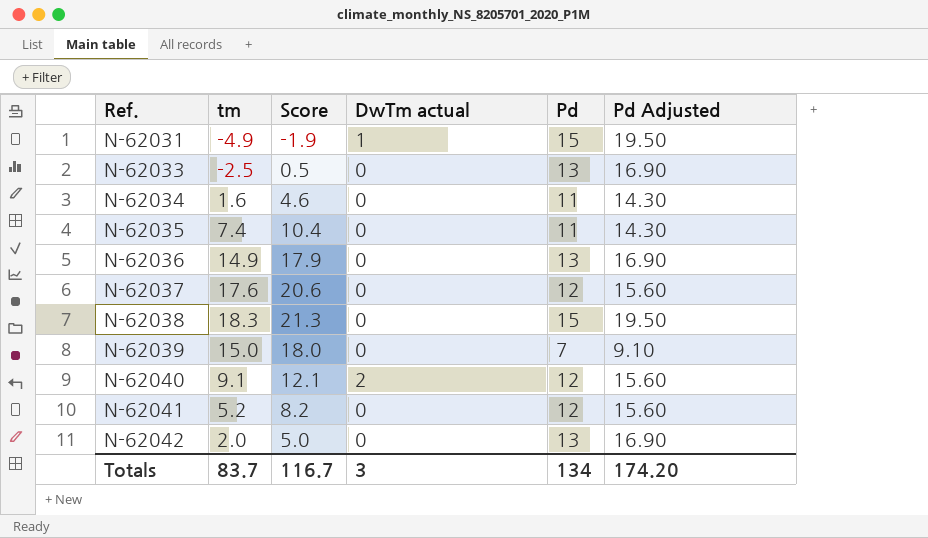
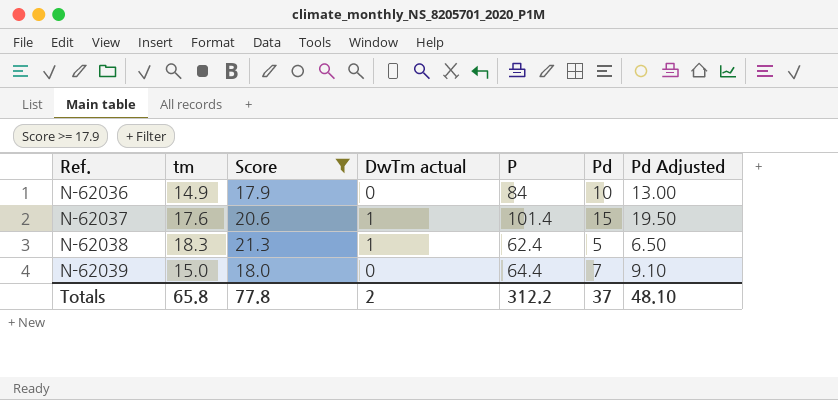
filter: none -> Score >= 17.9
column P | position: none -> 5
N-62036 | Pd: 13 -> 10
N-62036 | Pd Adjusted: 16.90 -> 13.00
N-62037 | DwTm actual: 0 -> 1
N-62037 | Pd: 12 -> 15
N-62037 | Pd Adjusted: 15.60 -> 19.50
N-62038 | DwTm actual: 0 -> 1
N-62038 | Pd: 15 -> 5
N-62038 | Pd Adjusted: 19.50 -> 6.50
Totals | tm: 83.7 -> 65.8
Totals | Score: 116.7 -> 77.8
Totals | DwTm actual: 3 -> 2
Totals | Pd: 134 -> 37
Totals | Pd Adjusted: 174.20 -> 48.10

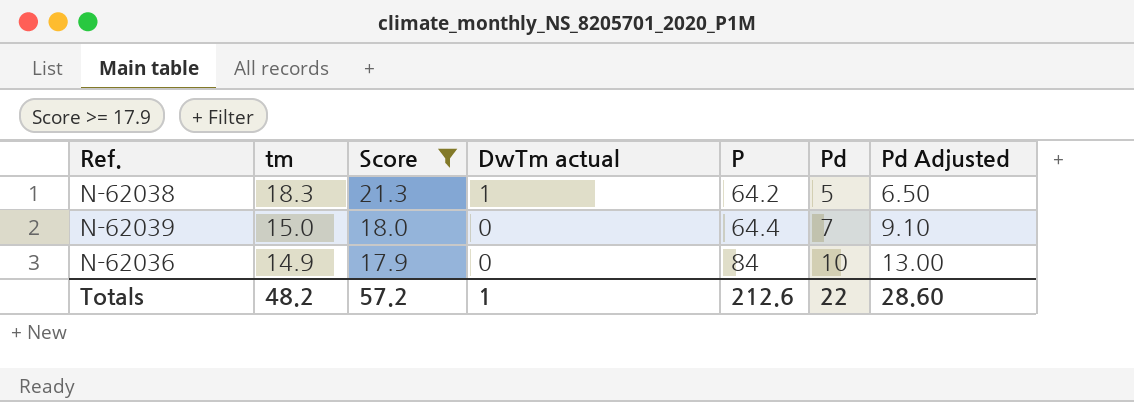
row order: Ref. ascending -> tm descending
row N-62037: 17.6 | 20.6 | 1 | 101.4 | 15 | 19.50 -> none
N-62038 | P: 62.4 -> 64.2
Totals | tm: 65.8 -> 48.2
Totals | Score: 77.8 -> 57.2
Totals | DwTm actual: 2 -> 1
Totals | P: 312.2 -> 212.6
Totals | Pd: 37 -> 22
Totals | Pd Adjusted: 48.10 -> 28.60

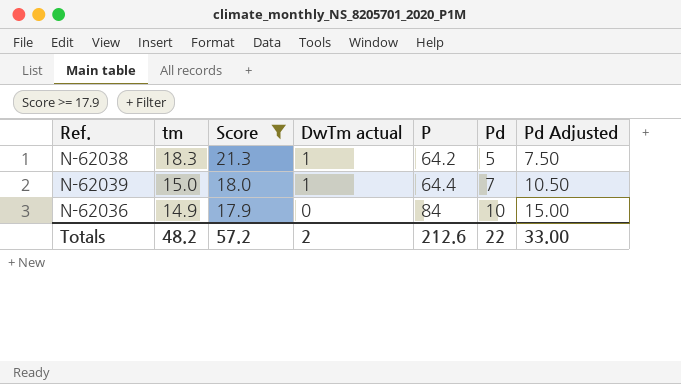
column Pd Adjusted | formula: [Pd] * 1.3 -> [Pd] * 1.5
N-62039 | DwTm actual: 0 -> 1
Totals | DwTm actual: 1 -> 2
Totals | Pd Adjusted: 28.60 -> 33.00

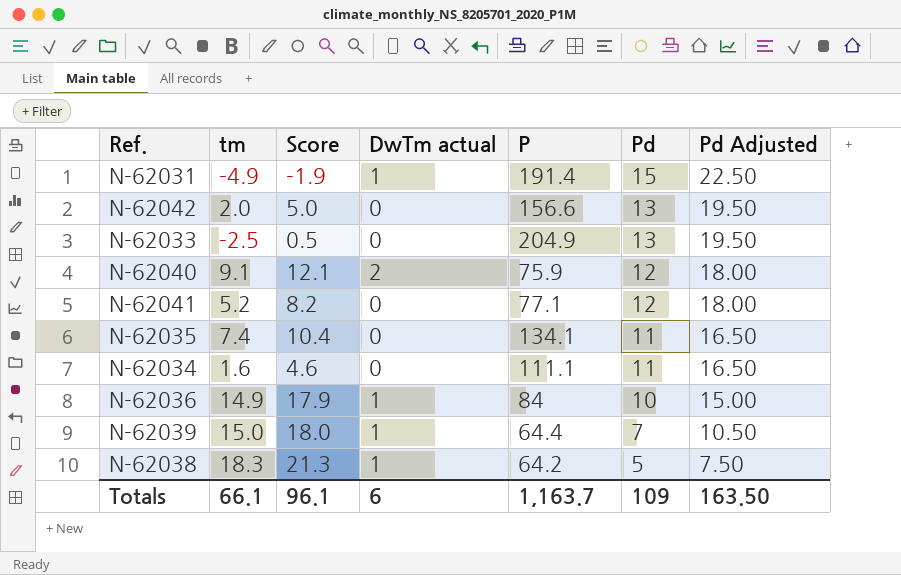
filter: Score >= 17.9 -> none
row order: tm descending -> Pd descending
N-62036 | DwTm actual: 0 -> 1
Totals | tm: 48.2 -> 66.1
Totals | Score: 57.2 -> 96.1
Totals | DwTm actual: 2 -> 6
Totals | P: 212.6 -> 1,163.7
Totals | Pd: 22 -> 109
Totals | Pd Adjusted: 33.00 -> 163.50

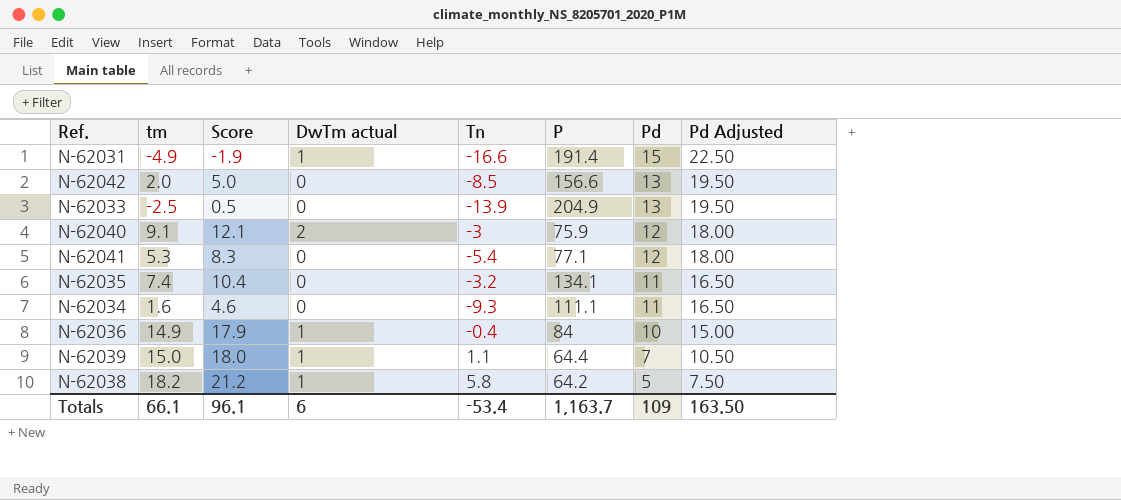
column Tn | position: none -> 5
N-62041 | tm: 5.2 -> 5.3
N-62041 | Score: 8.2 -> 8.3
N-62038 | tm: 18.3 -> 18.2
N-62038 | Score: 21.3 -> 21.2

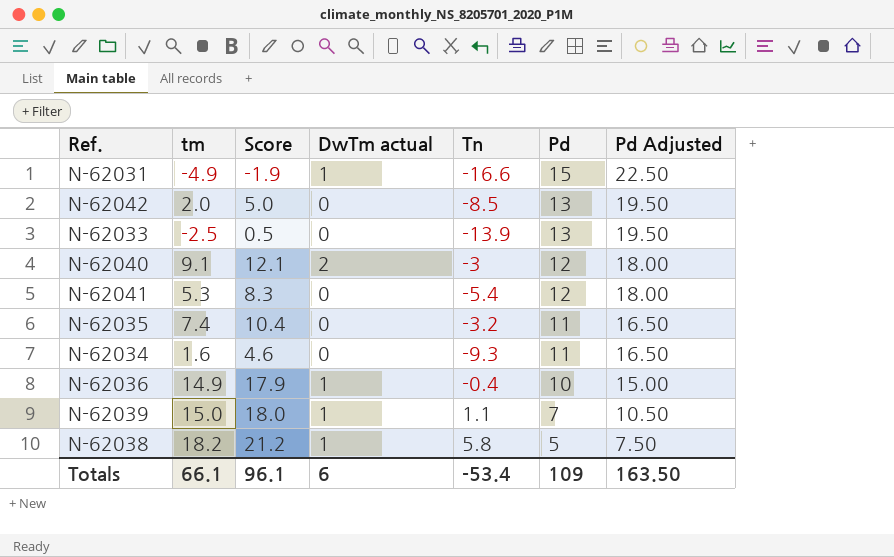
column P | position: 6 -> none

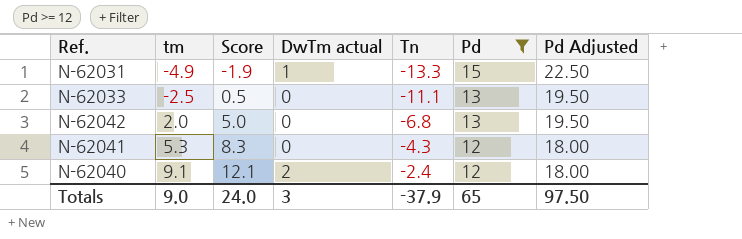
filter: none -> Pd >= 12
row order: Pd descending -> tm ascending
N-62031 | Tn: -16.6 -> -13.3
N-62033 | Tn: -13.9 -> -11.1
N-62042 | Tn: -8.5 -> -6.8
N-62041 | Tn: -5.4 -> -4.3
N-62040 | Tn: -3 -> -2.4
Totals | tm: 66.1 -> 9.0
Totals | Score: 96.1 -> 24.0
Totals | DwTm actual: 6 -> 3
Totals | Tn: -53.4 -> -37.9
Totals | Pd: 109 -> 65
Totals | Pd Adjusted: 163.50 -> 97.50

